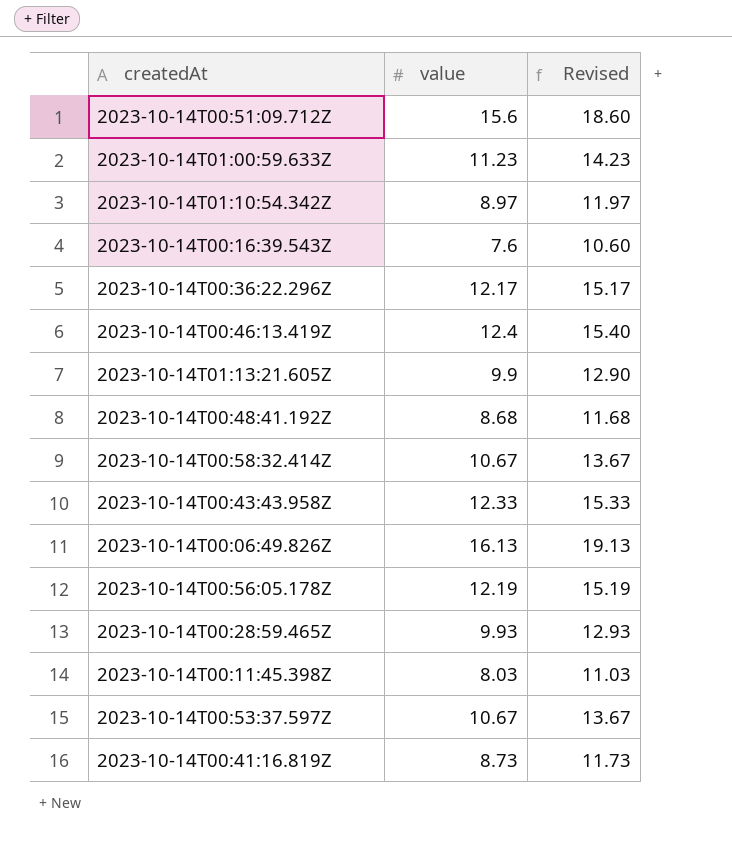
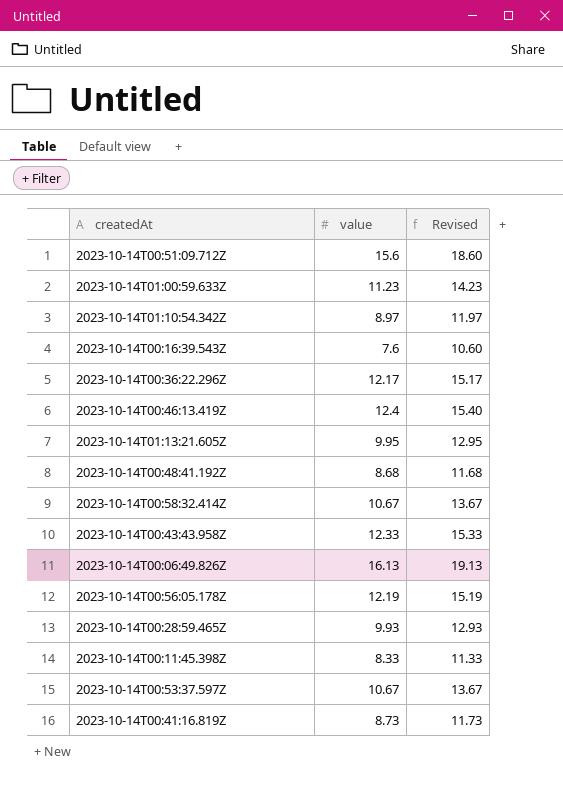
2023-10-14T01:13:21.605Z | value: 9.9 -> 9.95
2023-10-14T01:13:21.605Z | Revised: 12.90 -> 12.95
2023-10-14T00:11:45.398Z | value: 8.03 -> 8.33
2023-10-14T00:11:45.398Z | Revised: 11.03 -> 11.33

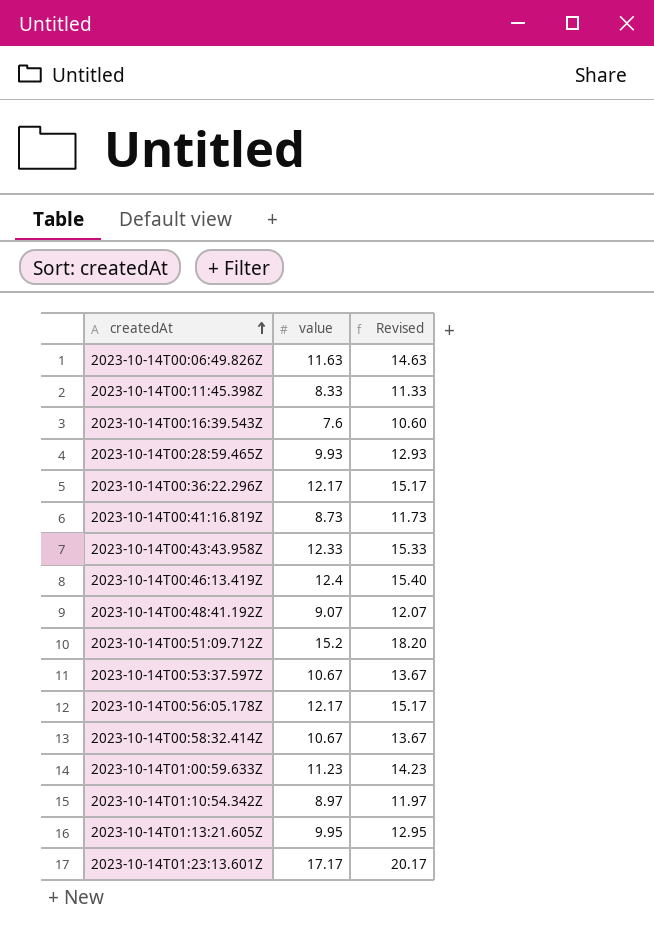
row order: none -> createdAt ascending
2023-10-14T00:06:49.826Z | value: 16.13 -> 11.63
2023-10-14T00:06:49.826Z | Revised: 19.13 -> 14.63
2023-10-14T00:48:41.192Z | value: 8.68 -> 9.07
2023-10-14T00:48:41.192Z | Revised: 11.68 -> 12.07
2023-10-14T00:51:09.712Z | value: 15.6 -> 15.2
2023-10-14T00:51:09.712Z | Revised: 18.60 -> 18.20
2023-10-14T00:56:05.178Z | value: 12.19 -> 12.17
2023-10-14T00:56:05.178Z | Revised: 15.19 -> 15.17
row 2023-10-14T01:23:13.601Z: none -> 17.17 | 20.17

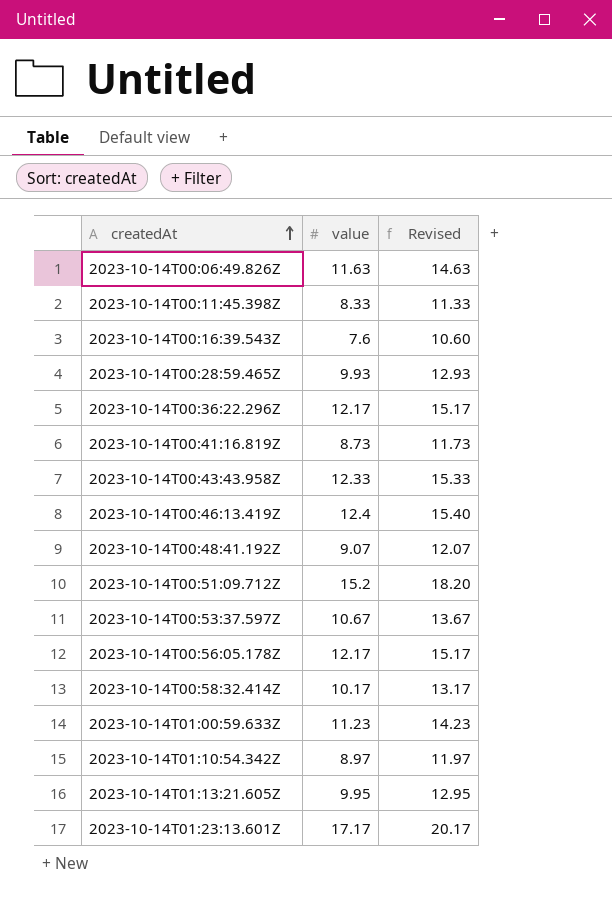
2023-10-14T00:58:32.414Z | value: 10.67 -> 10.17
2023-10-14T00:58:32.414Z | Revised: 13.67 -> 13.17

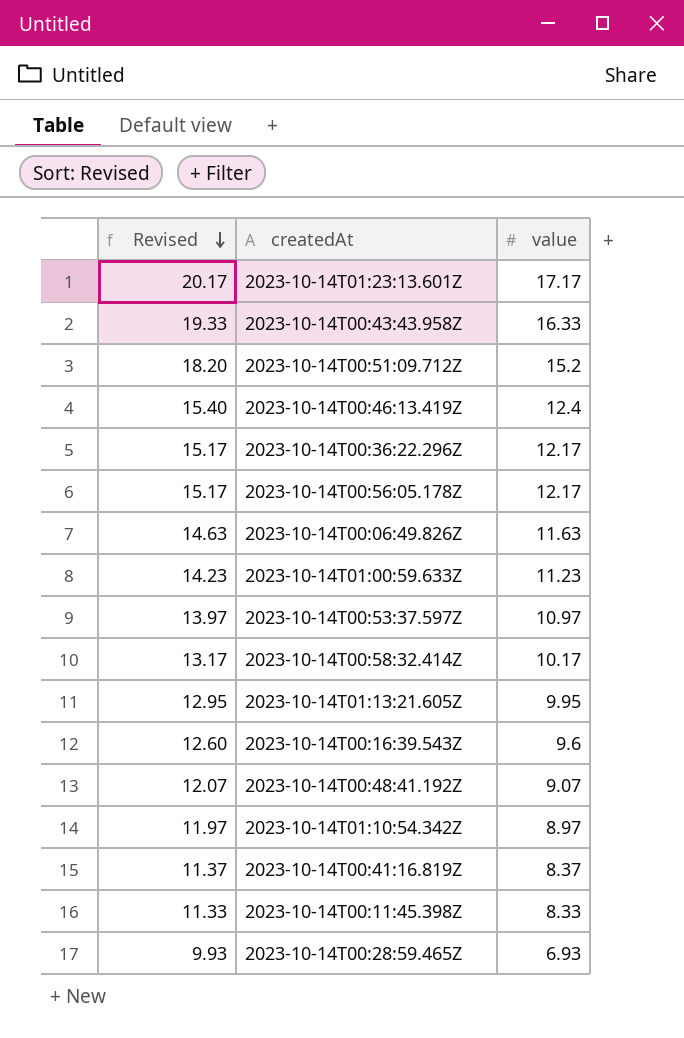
row order: createdAt ascending -> Revised descending
column Revised | position: 3 -> 1
2023-10-14T00:43:43.958Z | Revised: 15.33 -> 19.33
2023-10-14T00:43:43.958Z | value: 12.33 -> 16.33
2023-10-14T00:53:37.597Z | Revised: 13.67 -> 13.97
2023-10-14T00:53:37.597Z | value: 10.67 -> 10.97
2023-10-14T00:16:39.543Z | Revised: 10.60 -> 12.60
2023-10-14T00:16:39.543Z | value: 7.6 -> 9.6
2023-10-14T00:41:16.819Z | Revised: 11.73 -> 11.37
2023-10-14T00:41:16.819Z | value: 8.73 -> 8.37
2023-10-14T00:28:59.465Z | Revised: 12.93 -> 9.93
2023-10-14T00:28:59.465Z | value: 9.93 -> 6.93

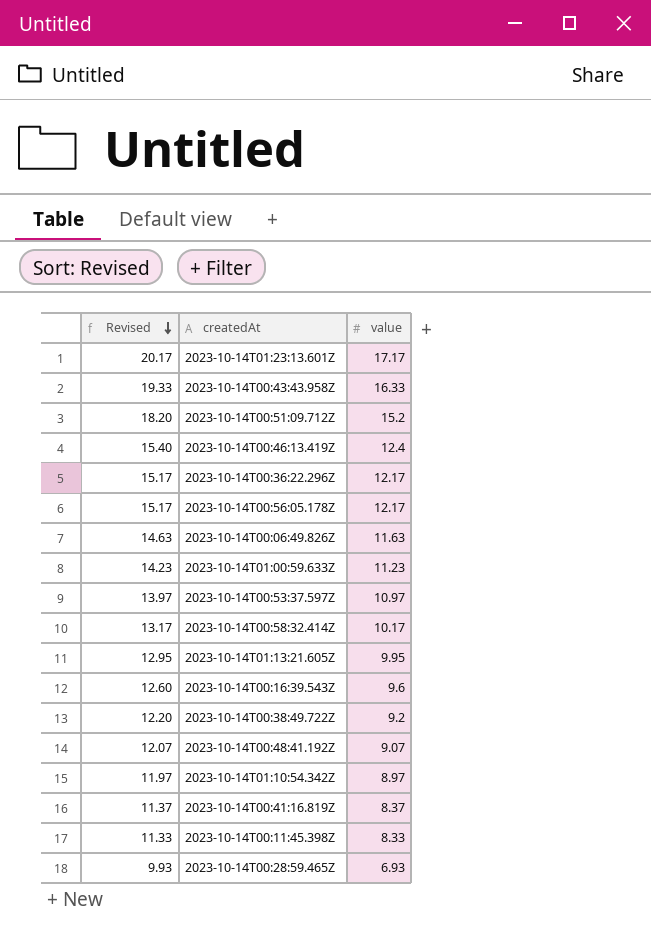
row 2023-10-14T00:38:49.722Z: none -> 12.20 | 9.2

